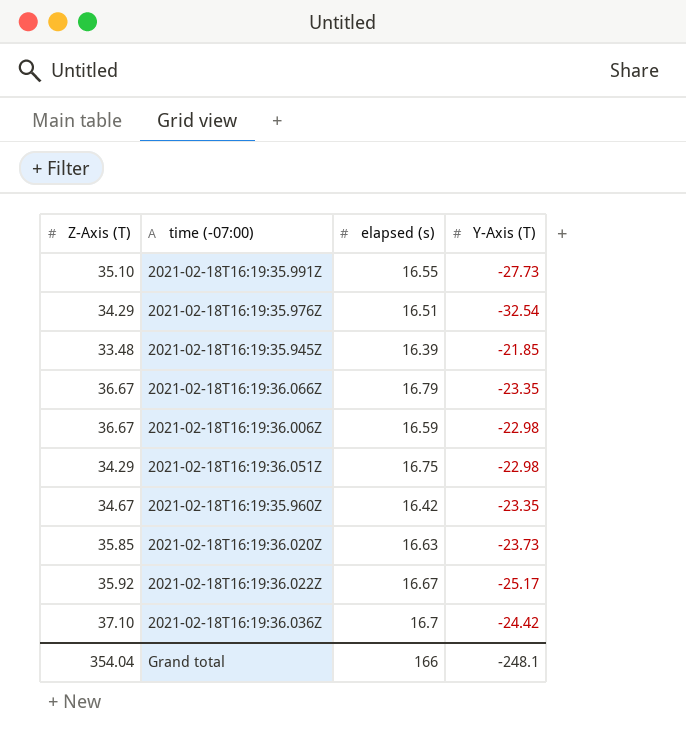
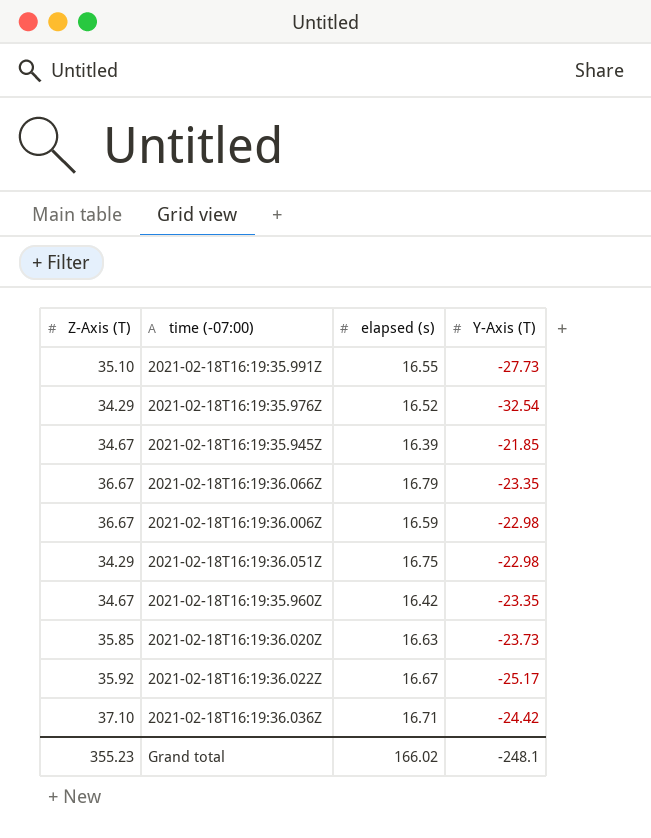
2021-02-18T16:19:35.976Z | elapsed (s): 16.51 -> 16.52
2021-02-18T16:19:35.945Z | Z-Axis (T): 33.48 -> 34.67
2021-02-18T16:19:36.036Z | elapsed (s): 16.7 -> 16.71
Grand total | Z-Axis (T): 354.04 -> 355.23
Grand total | elapsed (s): 166 -> 166.02

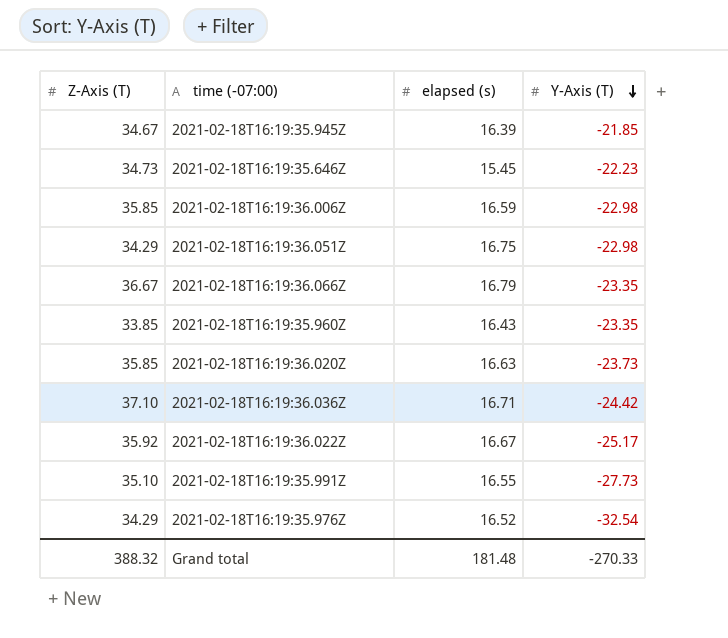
row order: none -> Y-Axis (T) descending
row 2021-02-18T16:19:35.646Z: none -> 34.73 | 15.45 | -22.23
2021-02-18T16:19:36.006Z | Z-Axis (T): 36.67 -> 35.85
2021-02-18T16:19:35.960Z | Z-Axis (T): 34.67 -> 33.85
2021-02-18T16:19:35.960Z | elapsed (s): 16.42 -> 16.43
Grand total | Z-Axis (T): 355.23 -> 388.32
Grand total | elapsed (s): 166.02 -> 181.48
Grand total | Y-Axis (T): -248.1 -> -270.33

